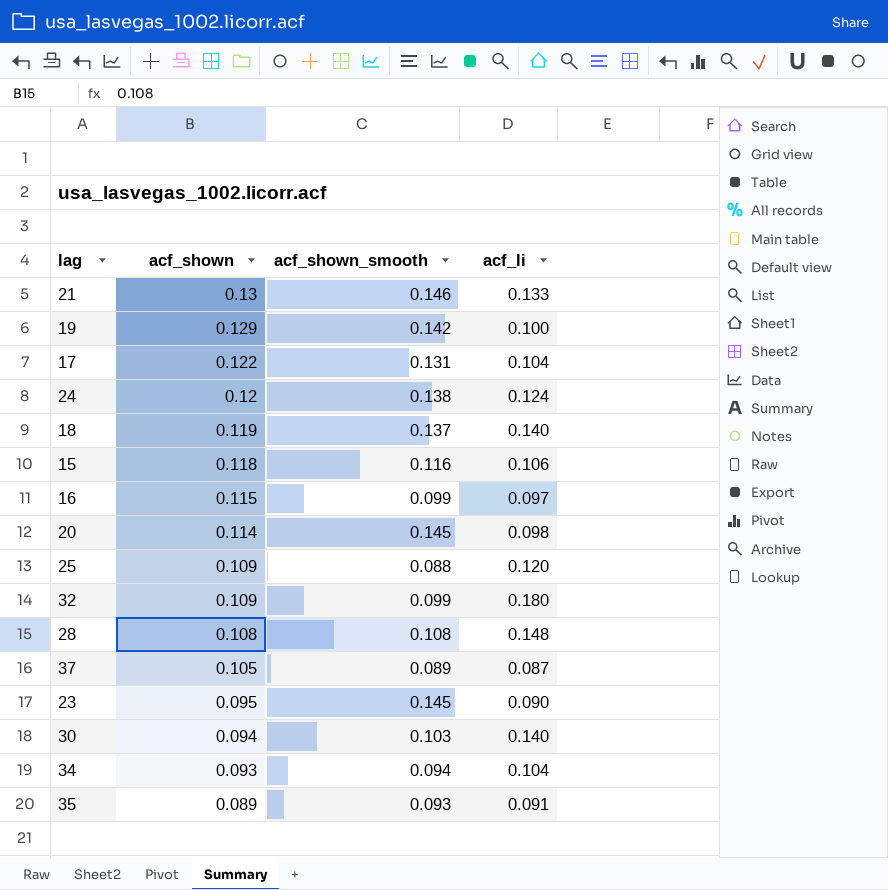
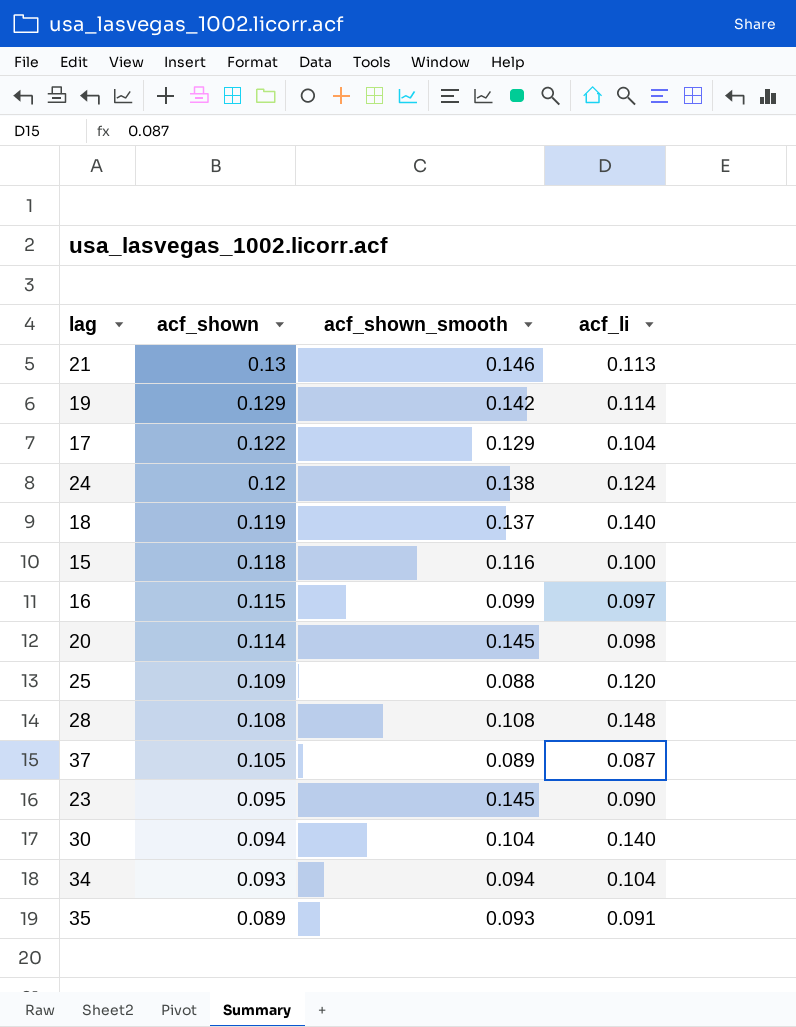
row 32: 0.109 | 0.099 | 0.180 -> none
21 | acf_li: 0.133 -> 0.113
19 | acf_li: 0.100 -> 0.114
17 | acf_shown_smooth: 0.131 -> 0.129
15 | acf_li: 0.106 -> 0.100
30 | acf_shown_smooth: 0.103 -> 0.104

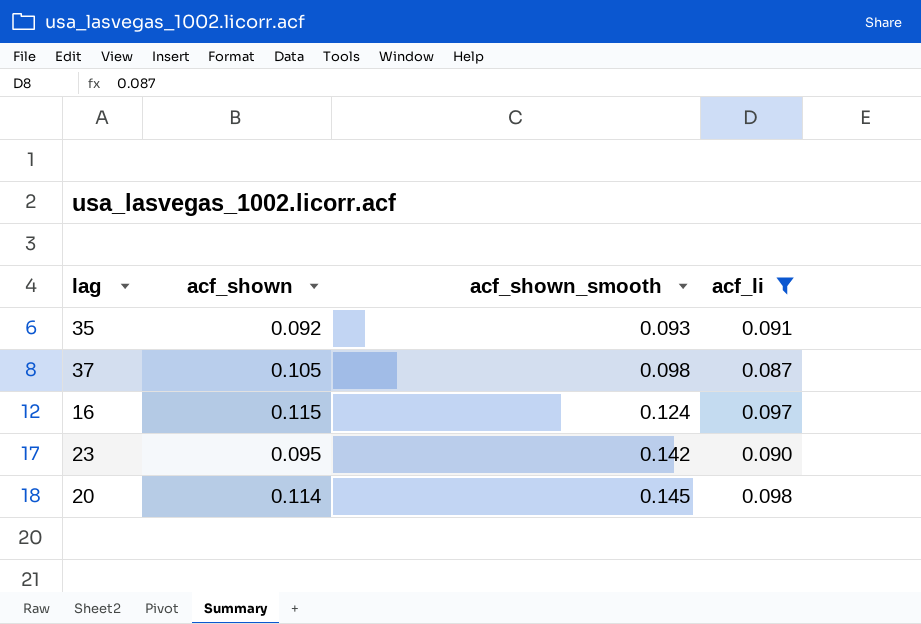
filter: none -> acf_li <= 0.098
row order: acf_shown descending -> acf_shown_smooth ascending
35 | acf_shown: 0.089 -> 0.092
37 | acf_shown_smooth: 0.089 -> 0.098
16 | acf_shown_smooth: 0.099 -> 0.124
23 | acf_shown_smooth: 0.145 -> 0.142

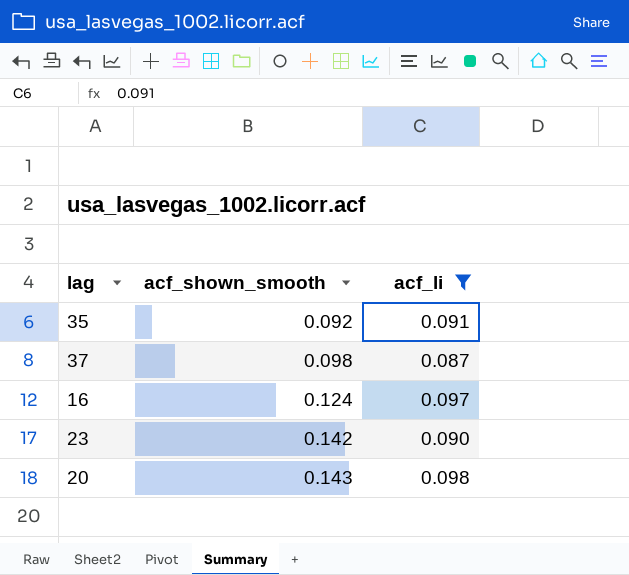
column acf_shown | position: 2 -> none
35 | acf_shown_smooth: 0.093 -> 0.092
20 | acf_shown_smooth: 0.145 -> 0.143

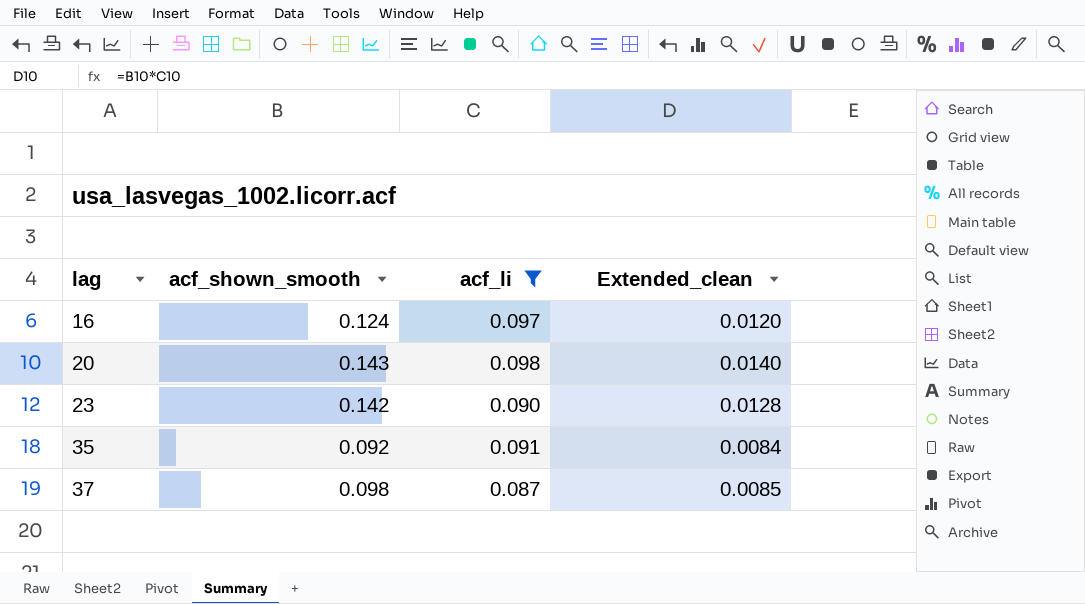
row order: acf_shown_smooth ascending -> lag ascending
column Extended_clean | formula: none -> [acf_shown_smooth] * [acf_li]

